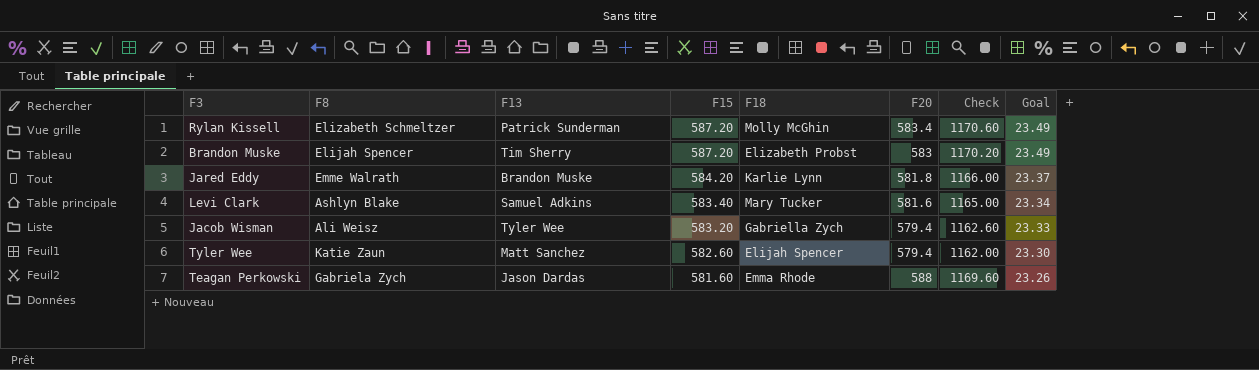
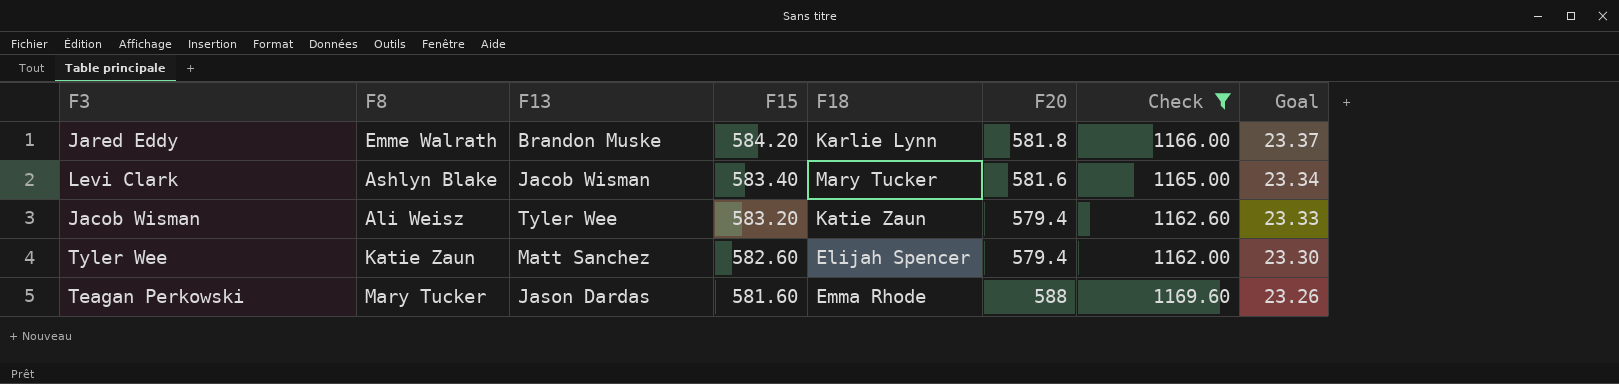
filter: none -> Check <= 1169.60
Levi Clark | F13: Samuel Adkins -> Jacob Wisman
Jacob Wisman | F18: Gabriella Zych -> Katie Zaun
Teagan Perkowski | F8: Gabriela Zych -> Mary Tucker

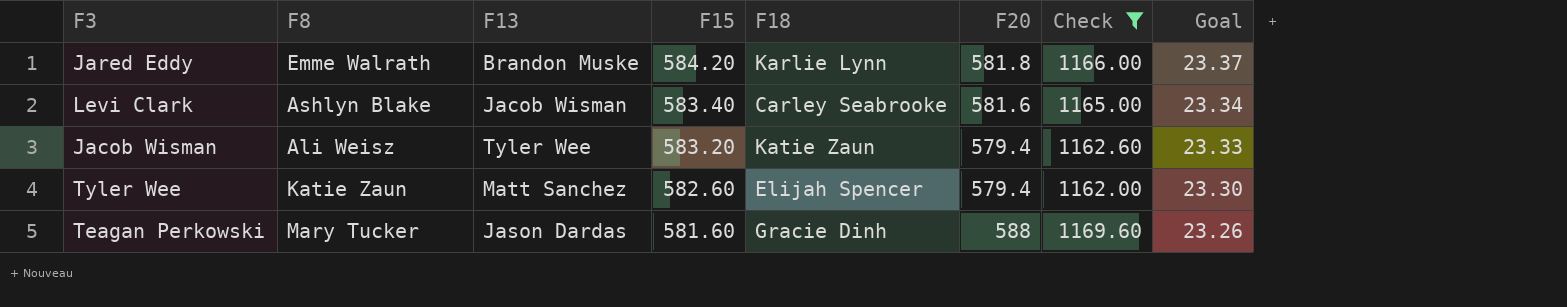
Levi Clark | F18: Mary Tucker -> Carley Seabrooke
Teagan Perkowski | F18: Emma Rhode -> Gracie Dinh

